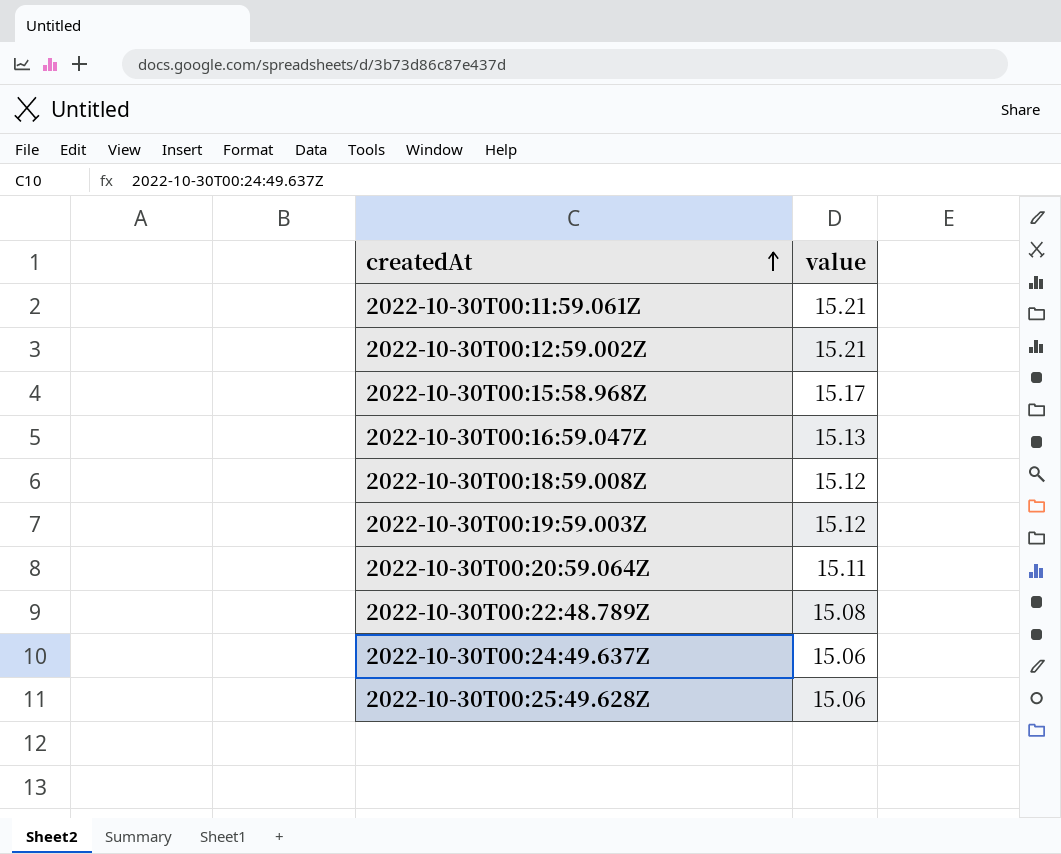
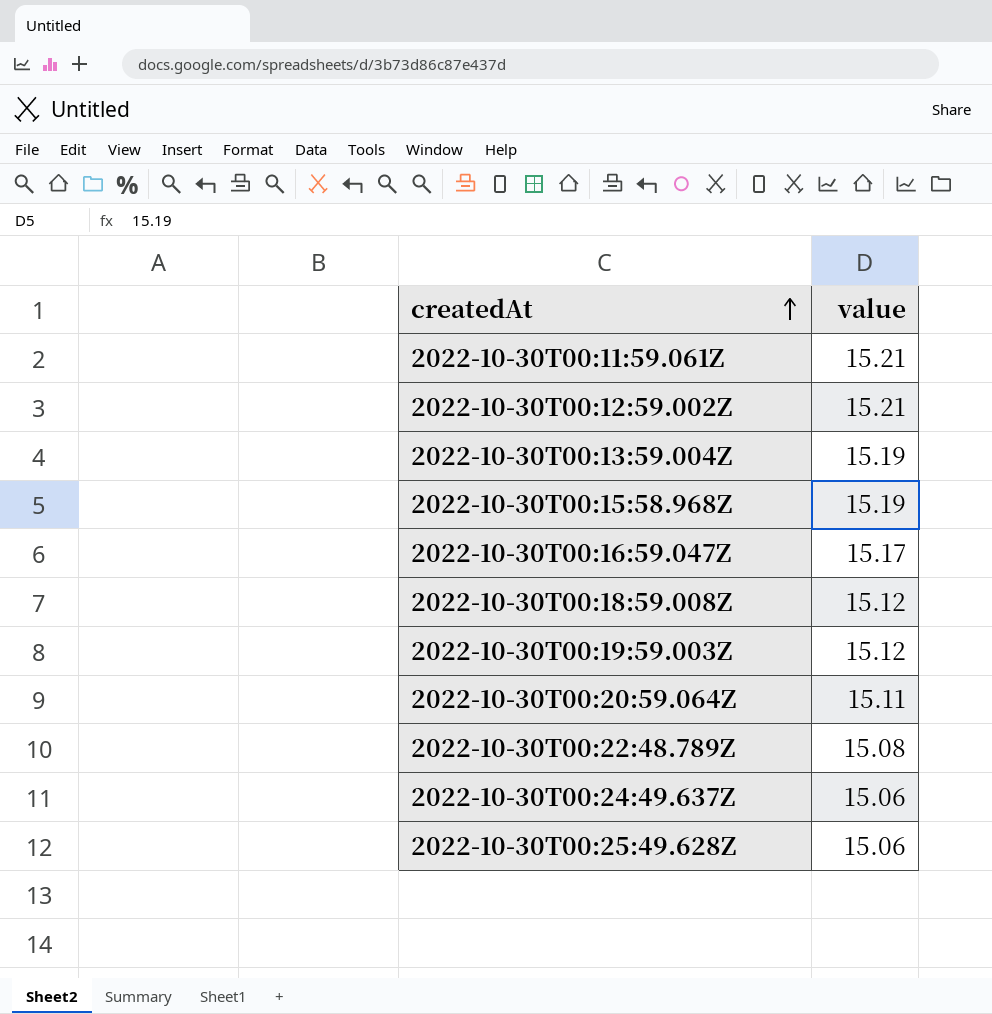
row 2022-10-30T00:13:59.004Z: none -> 15.19
2022-10-30T00:15:58.968Z | value: 15.17 -> 15.19
2022-10-30T00:16:59.047Z | value: 15.13 -> 15.17

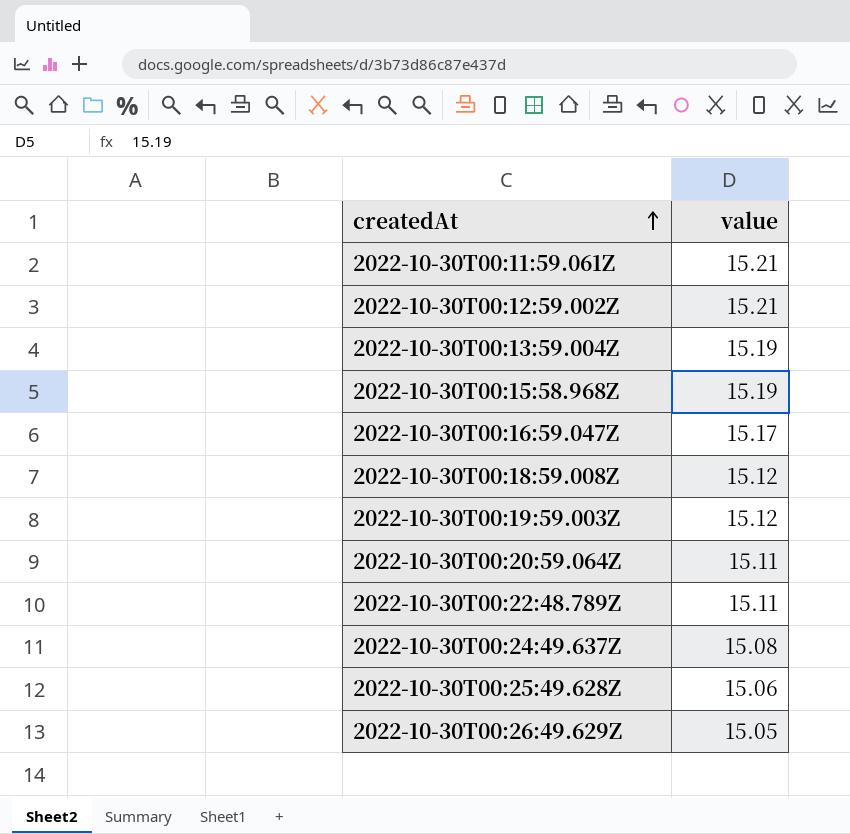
2022-10-30T00:22:48.789Z | value: 15.08 -> 15.11
2022-10-30T00:24:49.637Z | value: 15.06 -> 15.08
row 2022-10-30T00:26:49.629Z: none -> 15.05

